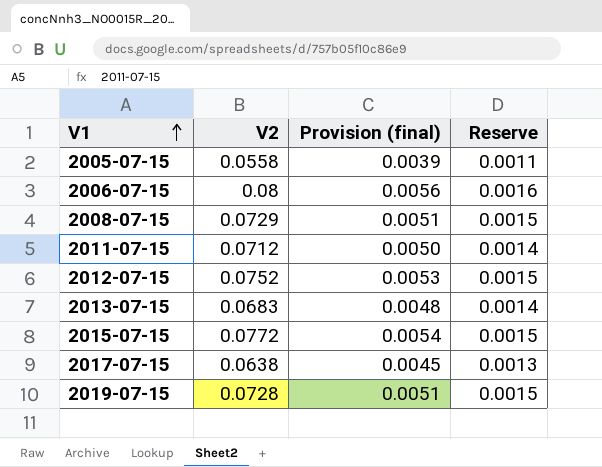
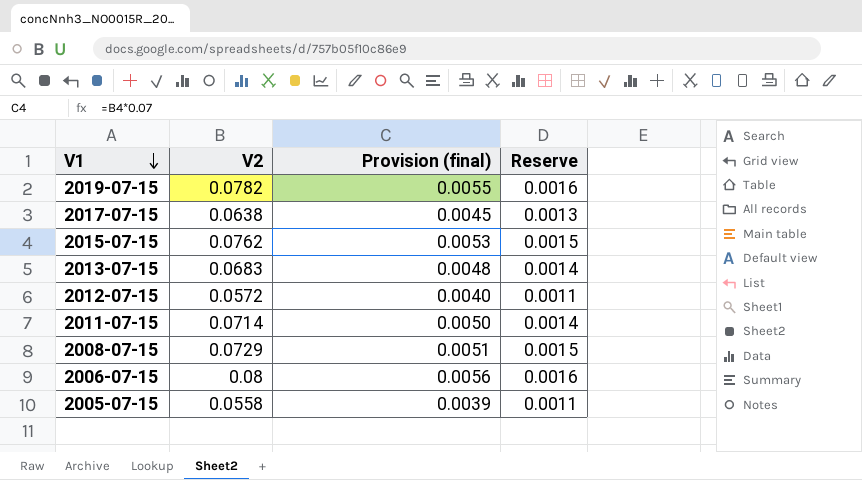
row order: V1 ascending -> V1 descending
2019-07-15 | V2: 0.0728 -> 0.0782
2019-07-15 | Provision (final): 0.0051 -> 0.0055
2019-07-15 | Reserve: 0.0015 -> 0.0016
2015-07-15 | V2: 0.0772 -> 0.0762
2015-07-15 | Provision (final): 0.0054 -> 0.0053
2012-07-15 | V2: 0.0752 -> 0.0572
2012-07-15 | Provision (final): 0.0053 -> 0.0040
2012-07-15 | Reserve: 0.0015 -> 0.0011
2011-07-15 | V2: 0.0712 -> 0.0714

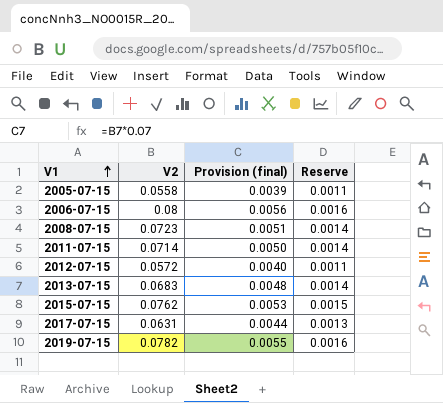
row order: V1 descending -> V1 ascending
2008-07-15 | V2: 0.0729 -> 0.0723
2008-07-15 | Reserve: 0.0015 -> 0.0014
2017-07-15 | V2: 0.0638 -> 0.0631
2017-07-15 | Provision (final): 0.0045 -> 0.0044

